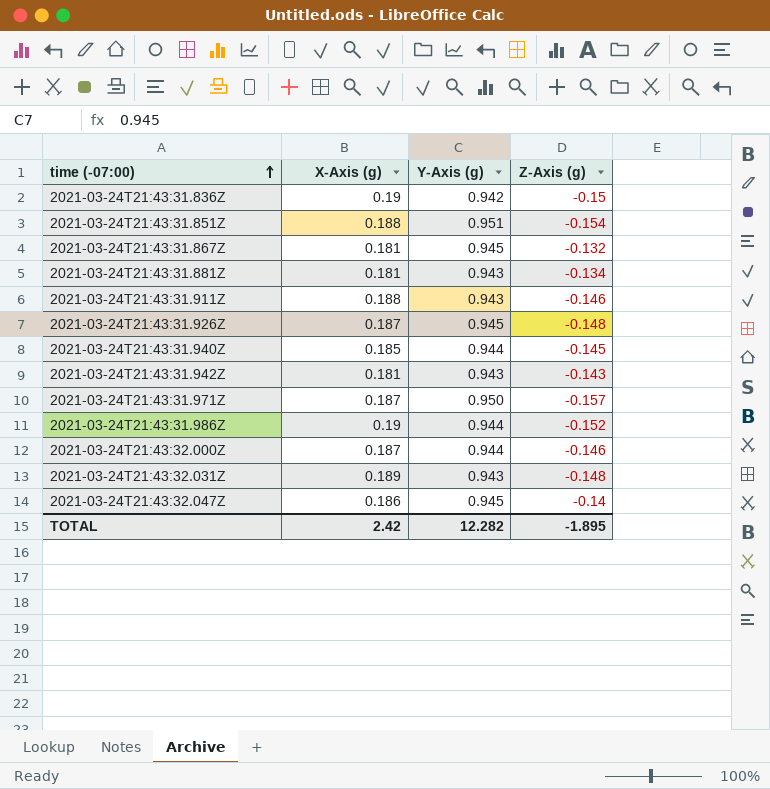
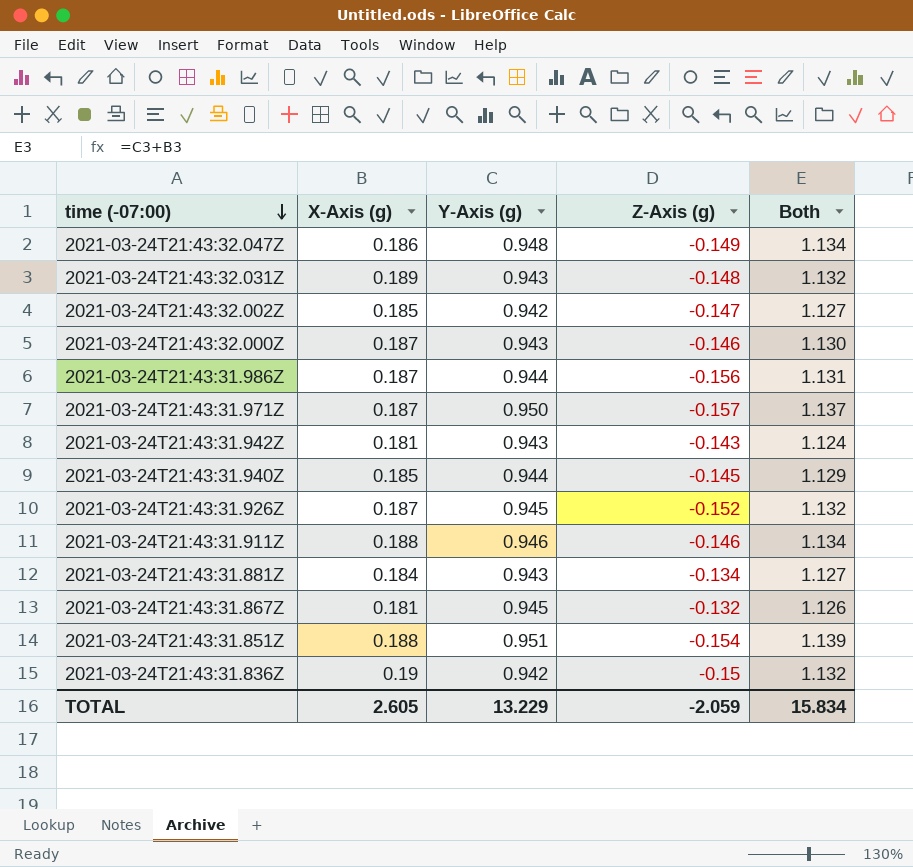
row order: time (-07:00) ascending -> time (-07:00) descending
column Both | formula: none -> [X-Axis (g)] + [Y-Axis (g)]
2021-03-24T21:43:32.047Z | Y-Axis (g): 0.945 -> 0.948
2021-03-24T21:43:32.047Z | Z-Axis (g): -0.14 -> -0.149
row 2021-03-24T21:43:32.002Z: none -> 0.185 | 0.942 | -0.147 | 1.127
2021-03-24T21:43:32.000Z | Y-Axis (g): 0.944 -> 0.943
2021-03-24T21:43:31.986Z | X-Axis (g): 0.19 -> 0.187
2021-03-24T21:43:31.986Z | Z-Axis (g): -0.152 -> -0.156
2021-03-24T21:43:31.926Z | Z-Axis (g): -0.148 -> -0.152
2021-03-24T21:43:31.911Z | Y-Axis (g): 0.943 -> 0.946
2021-03-24T21:43:31.881Z | X-Axis (g): 0.181 -> 0.184
TOTAL | X-Axis (g): 2.42 -> 2.605
TOTAL | Y-Axis (g): 12.282 -> 13.229
TOTAL | Z-Axis (g): -1.895 -> -2.059

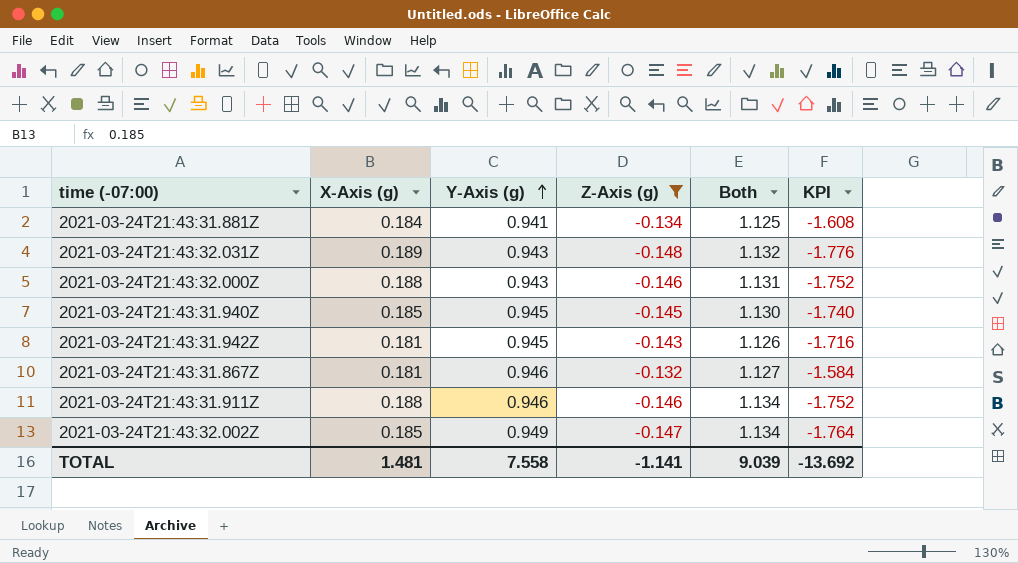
filter: none -> Z-Axis (g) >= -0.148
row order: time (-07:00) descending -> Y-Axis (g) ascending
column KPI | formula: none -> [Z-Axis (g)] * 12
2021-03-24T21:43:31.881Z | Y-Axis (g): 0.943 -> 0.941
2021-03-24T21:43:31.881Z | Both: 1.127 -> 1.125
2021-03-24T21:43:32.000Z | X-Axis (g): 0.187 -> 0.188
2021-03-24T21:43:32.000Z | Both: 1.130 -> 1.131
2021-03-24T21:43:31.940Z | Y-Axis (g): 0.944 -> 0.945
2021-03-24T21:43:31.940Z | Both: 1.129 -> 1.130
2021-03-24T21:43:31.942Z | Y-Axis (g): 0.943 -> 0.945
2021-03-24T21:43:31.942Z | Both: 1.124 -> 1.126
2021-03-24T21:43:31.867Z | Y-Axis (g): 0.945 -> 0.946
2021-03-24T21:43:31.867Z | Both: 1.126 -> 1.127
2021-03-24T21:43:32.002Z | Y-Axis (g): 0.942 -> 0.949
2021-03-24T21:43:32.002Z | Both: 1.127 -> 1.134
TOTAL | X-Axis (g): 2.605 -> 1.481
TOTAL | Y-Axis (g): 13.229 -> 7.558
TOTAL | Z-Axis (g): -2.059 -> -1.141
TOTAL | Both: 15.834 -> 9.039

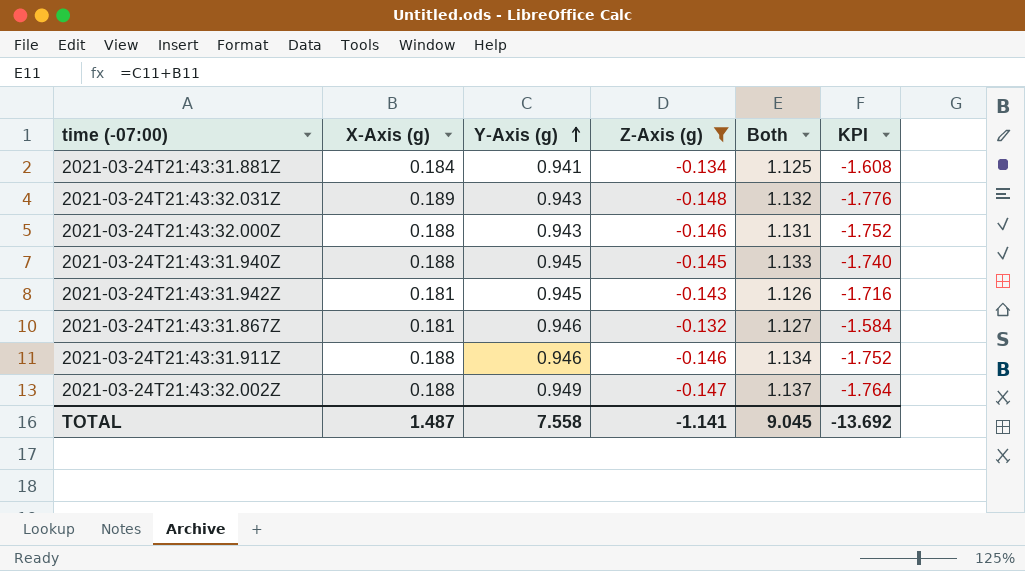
2021-03-24T21:43:31.940Z | X-Axis (g): 0.185 -> 0.188
2021-03-24T21:43:31.940Z | Both: 1.130 -> 1.133
2021-03-24T21:43:32.002Z | X-Axis (g): 0.185 -> 0.188
2021-03-24T21:43:32.002Z | Both: 1.134 -> 1.137
TOTAL | X-Axis (g): 1.481 -> 1.487
TOTAL | Both: 9.039 -> 9.045

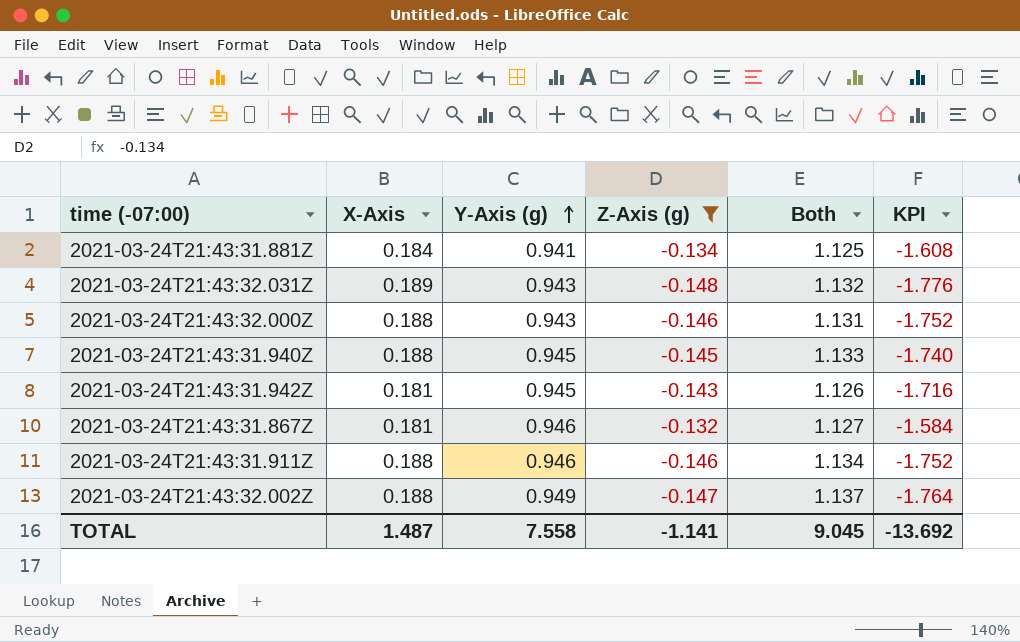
column name: X-Axis (g) -> X-Axis

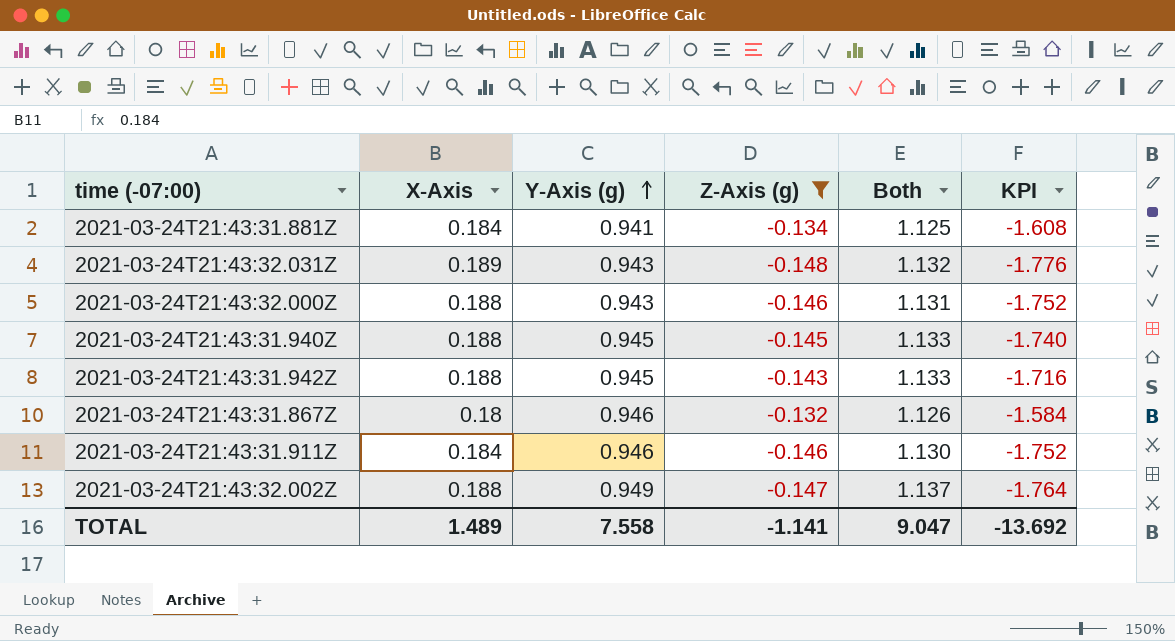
2021-03-24T21:43:31.942Z | X-Axis: 0.181 -> 0.188
2021-03-24T21:43:31.942Z | Both: 1.126 -> 1.133
2021-03-24T21:43:31.867Z | X-Axis: 0.181 -> 0.18
2021-03-24T21:43:31.867Z | Both: 1.127 -> 1.126
2021-03-24T21:43:31.911Z | X-Axis: 0.188 -> 0.184
2021-03-24T21:43:31.911Z | Both: 1.134 -> 1.130
TOTAL | X-Axis: 1.487 -> 1.489
TOTAL | Both: 9.045 -> 9.047

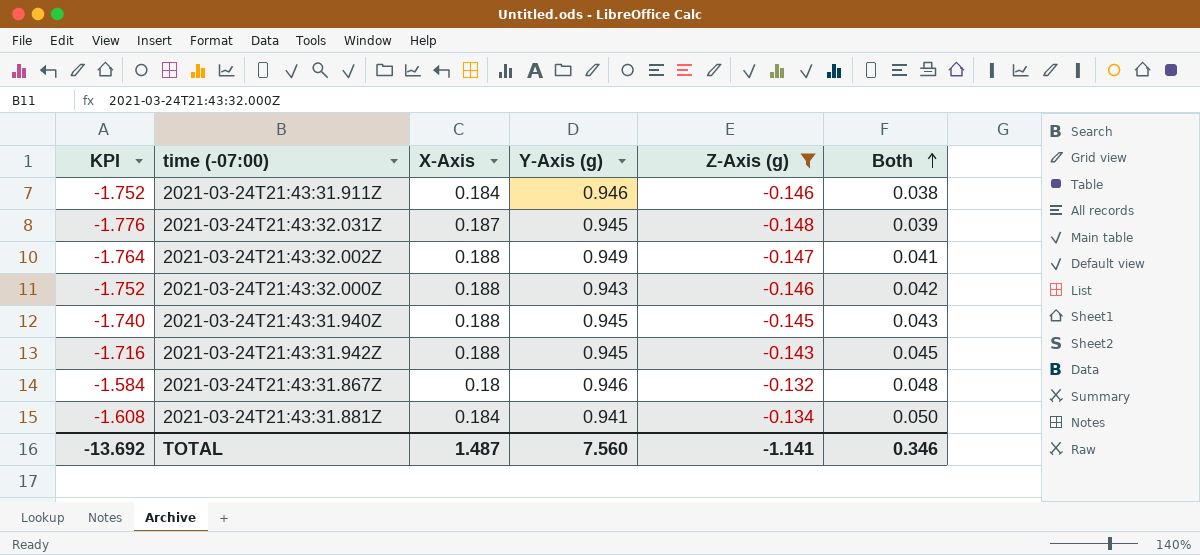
row order: Y-Axis (g) ascending -> Both ascending
column KPI | position: 6 -> 1
column Both | formula: [X-Axis] + [Y-Axis (g)] -> [X-Axis] + [Z-Axis (g)]
2021-03-24T21:43:32.031Z | X-Axis: 0.189 -> 0.187
2021-03-24T21:43:32.031Z | Y-Axis (g): 0.943 -> 0.945
TOTAL | X-Axis: 1.489 -> 1.487
TOTAL | Y-Axis (g): 7.558 -> 7.560
TOTAL | Both: 9.047 -> 0.346

